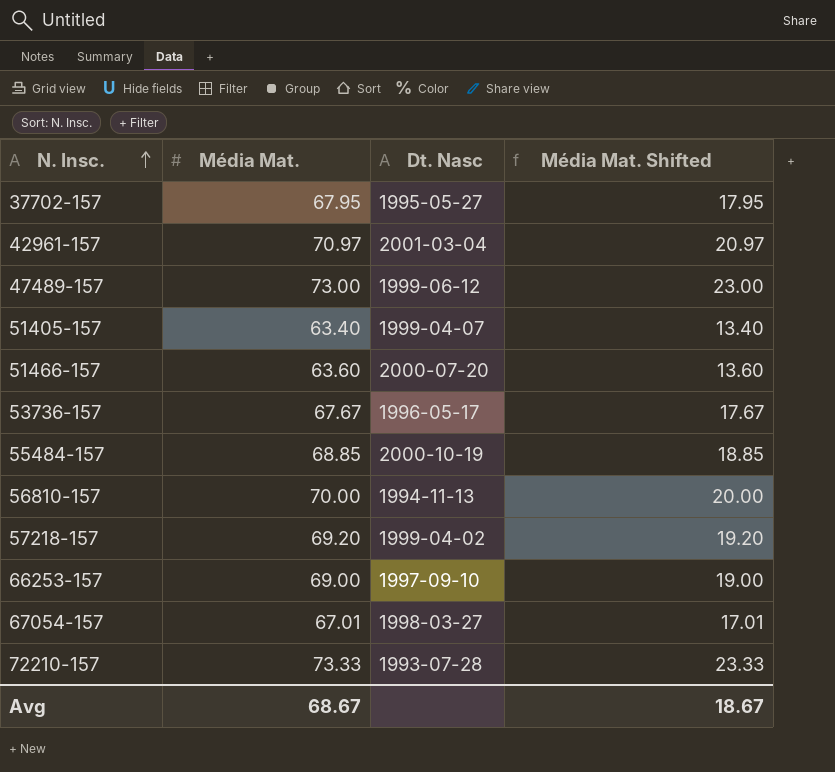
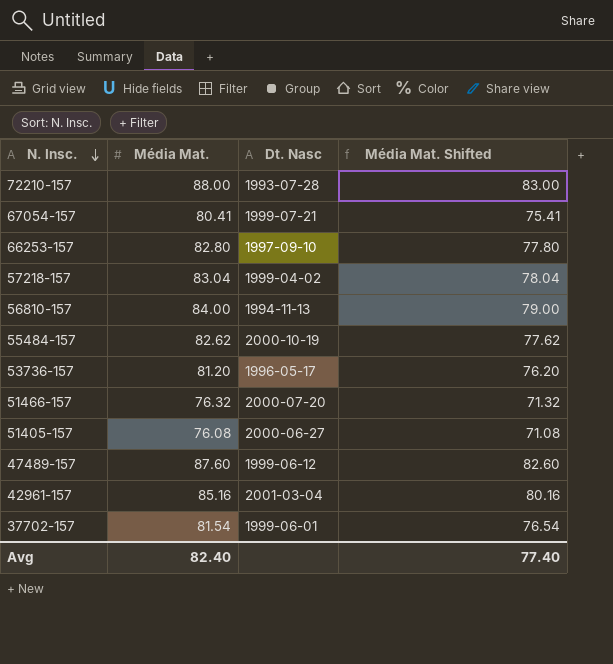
row order: N. Insc. ascending -> N. Insc. descending
column Média Mat. Shifted | formula: [Média Mat.] - 50 -> [Média Mat.] - 5
72210-157 | Média Mat.: 73.33 -> 88.00
67054-157 | Média Mat.: 67.01 -> 80.41
67054-157 | Dt. Nasc: 1998-03-27 -> 1999-07-21
66253-157 | Média Mat.: 69.00 -> 82.80
57218-157 | Média Mat.: 69.20 -> 83.04
56810-157 | Média Mat.: 70.00 -> 84.00
55484-157 | Média Mat.: 68.85 -> 82.62
53736-157 | Média Mat.: 67.67 -> 81.20
51466-157 | Média Mat.: 63.60 -> 76.32
51405-157 | Média Mat.: 63.40 -> 76.08
51405-157 | Dt. Nasc: 1999-04-07 -> 2000-06-27
47489-157 | Média Mat.: 73.00 -> 87.60
42961-157 | Média Mat.: 70.97 -> 85.16
37702-157 | Média Mat.: 67.95 -> 81.54
37702-157 | Dt. Nasc: 1995-05-27 -> 1999-06-01
Avg | Média Mat.: 68.67 -> 82.40
Avg | Média Mat. Shifted: 18.67 -> 77.40

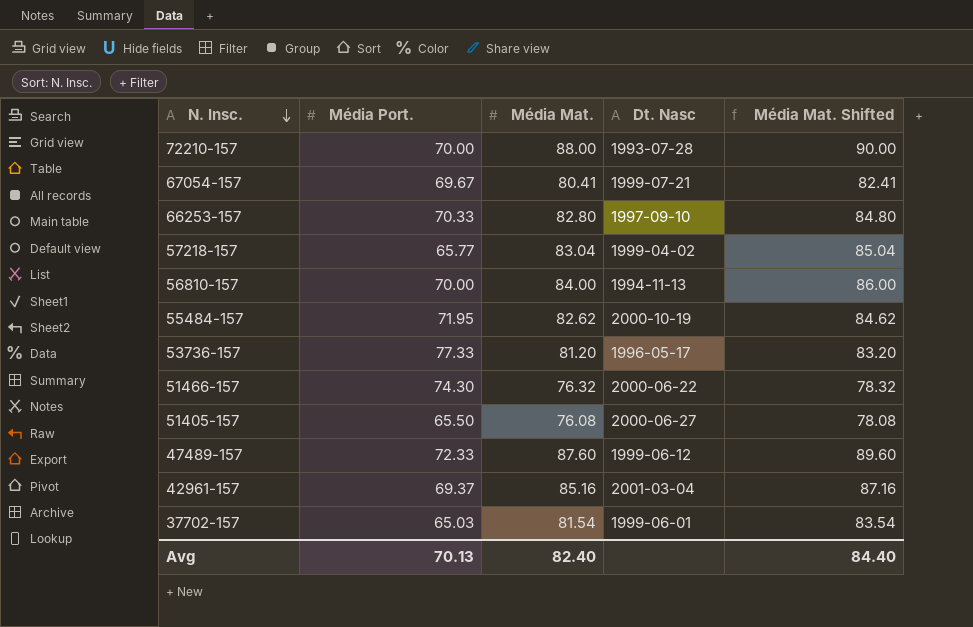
column Média Port. | position: none -> 2
column Média Mat. Shifted | formula: [Média Mat.] - 5 -> [Média Mat.] + 2
51466-157 | Dt. Nasc: 2000-07-20 -> 2000-06-22
Avg | Média Mat. Shifted: 77.40 -> 84.40

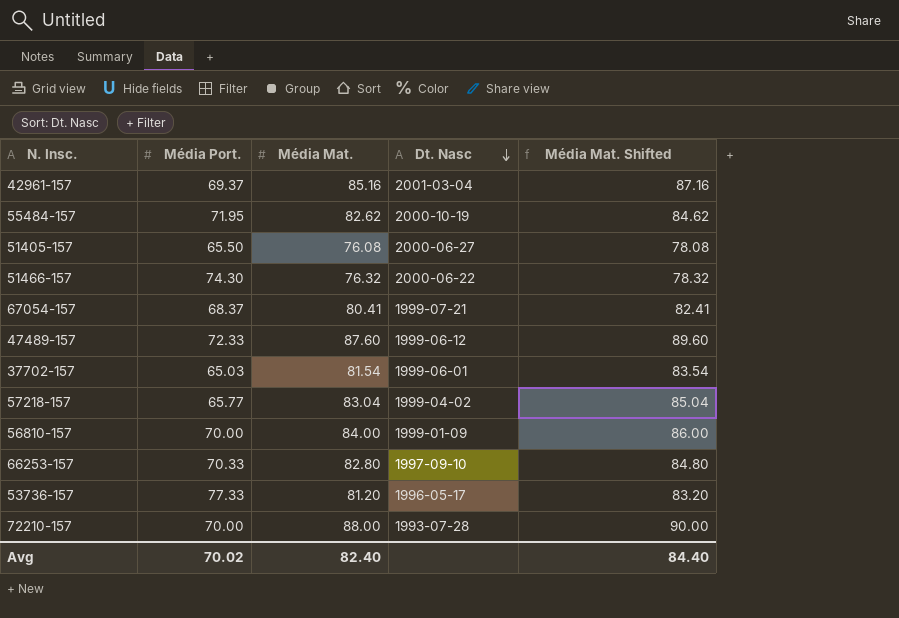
row order: N. Insc. descending -> Dt. Nasc descending
67054-157 | Média Port.: 69.67 -> 68.37
56810-157 | Dt. Nasc: 1994-11-13 -> 1999-01-09
Avg | Média Port.: 70.13 -> 70.02

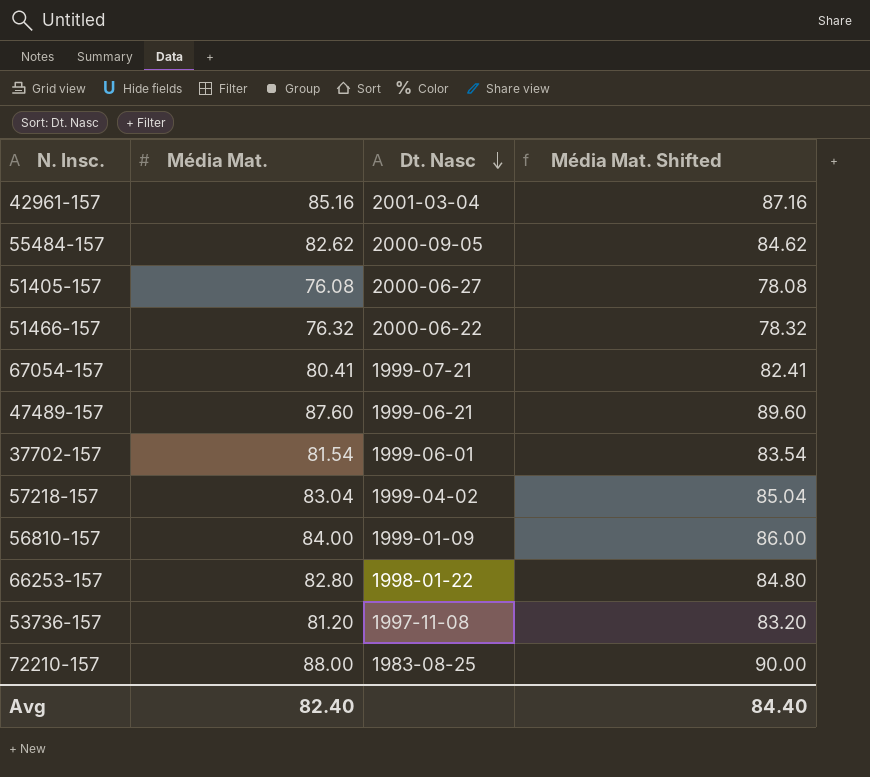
column Média Port. | position: 2 -> none
55484-157 | Dt. Nasc: 2000-10-19 -> 2000-09-05
47489-157 | Dt. Nasc: 1999-06-12 -> 1999-06-21
66253-157 | Dt. Nasc: 1997-09-10 -> 1998-01-22
53736-157 | Dt. Nasc: 1996-05-17 -> 1997-11-08
72210-157 | Dt. Nasc: 1993-07-28 -> 1983-08-25

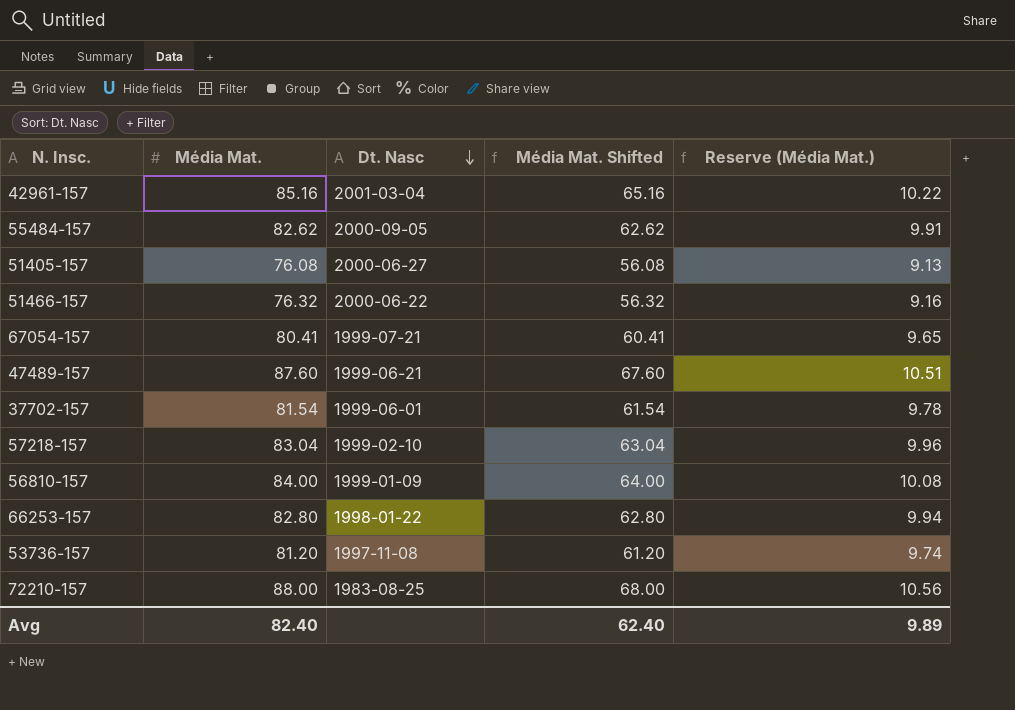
column Média Mat. Shifted | formula: [Média Mat.] + 2 -> [Média Mat.] - 20
column Reserve (Média Mat.) | formula: none -> [Média Mat.] * 0.12
57218-157 | Dt. Nasc: 1999-04-02 -> 1999-02-10
Avg | Média Mat. Shifted: 84.40 -> 62.40

